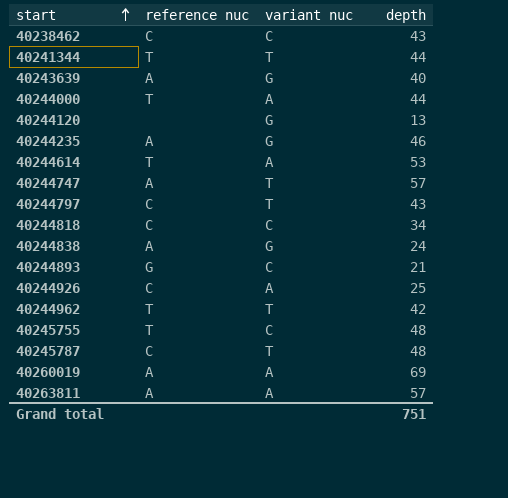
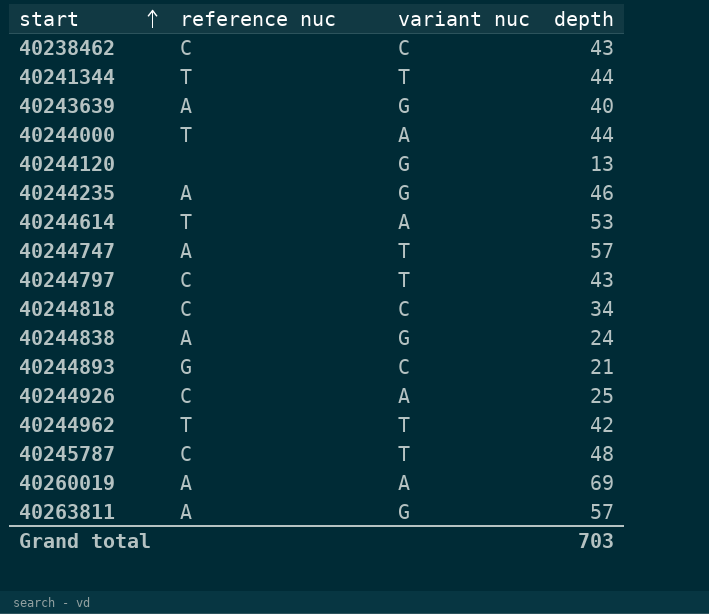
row 40245755: T | C | 48 -> none
40263811 | variant nuc: A -> G
Grand total | depth: 751 -> 703

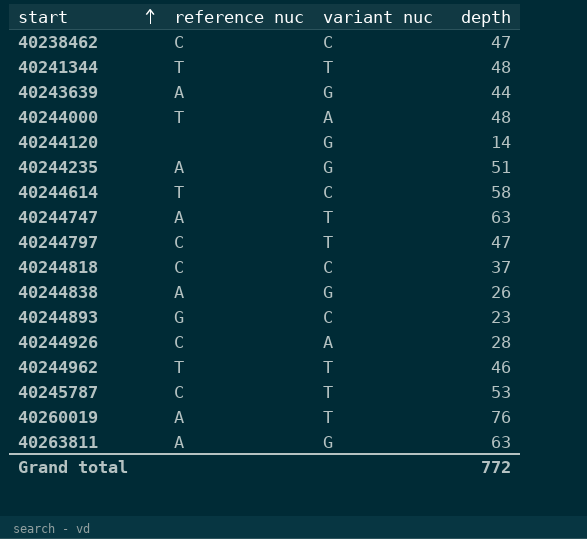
40238462 | depth: 43 -> 47
40241344 | depth: 44 -> 48
40243639 | depth: 40 -> 44
40244000 | depth: 44 -> 48
40244120 | depth: 13 -> 14
40244235 | depth: 46 -> 51
40244614 | variant nuc: A -> C
40244614 | depth: 53 -> 58
40244747 | depth: 57 -> 63
40244797 | depth: 43 -> 47
40244818 | depth: 34 -> 37
40244838 | depth: 24 -> 26
40244893 | depth: 21 -> 23
40244926 | depth: 25 -> 28
40244962 | depth: 42 -> 46
40245787 | depth: 48 -> 53
40260019 | variant nuc: A -> T
40260019 | depth: 69 -> 76
40263811 | depth: 57 -> 63
Grand total | depth: 703 -> 772

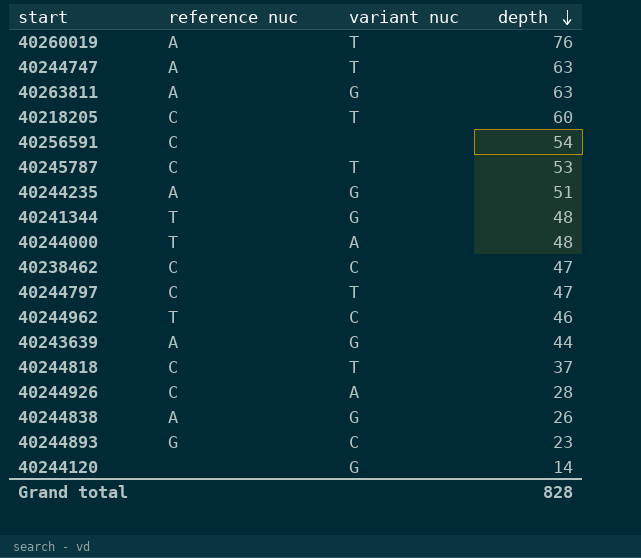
row order: start ascending -> depth descending
row 40244614: T | C | 58 -> none
row 40218205: none -> C | T | 60
row 40256591: none -> C | none | 54
40241344 | variant nuc: T -> G
40244962 | variant nuc: T -> C
40244818 | variant nuc: C -> T
Grand total | depth: 772 -> 828

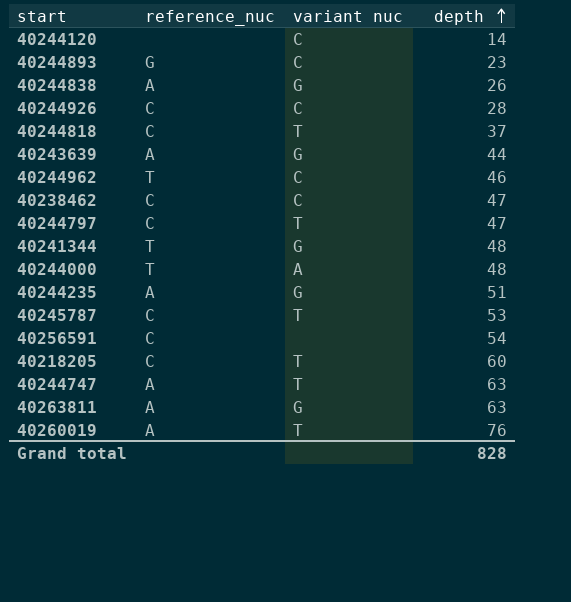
row order: depth descending -> depth ascending
column name: reference nuc -> reference_nuc
40244120 | variant nuc: G -> C
40244926 | variant nuc: A -> C

